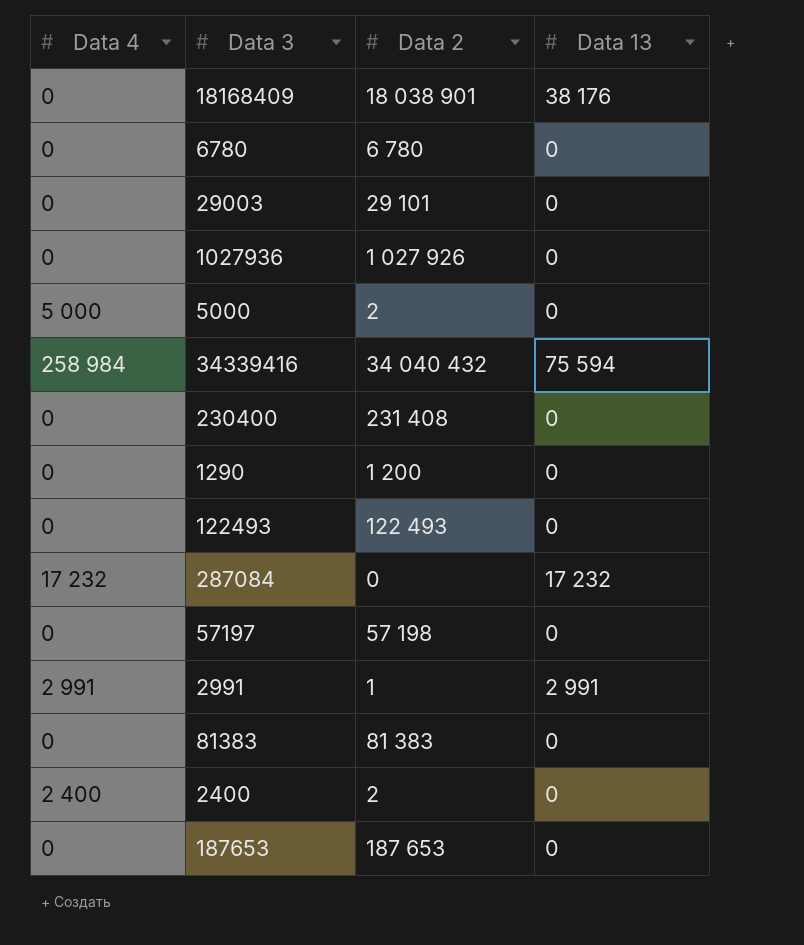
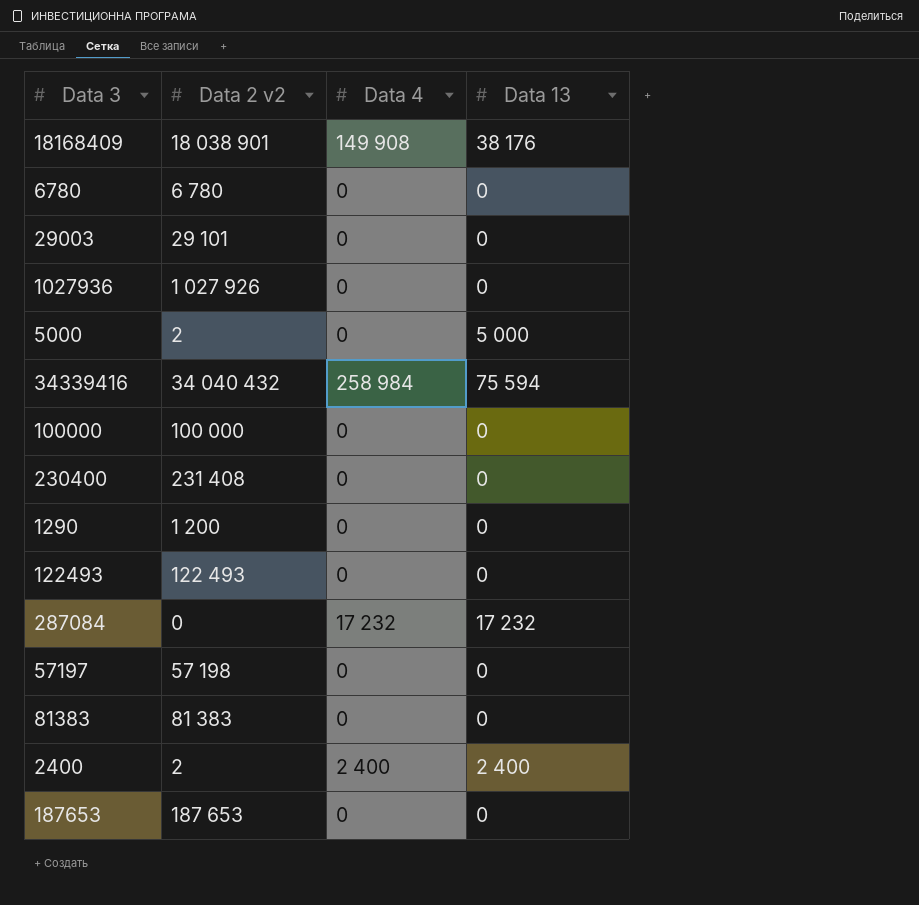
column name: Data 2 -> Data 2 v2
column Data 4 | position: 1 -> 3
row 2991: 2 991 | 1 | 2 991 -> none
18168409 | Data 4: 0 -> 149 908
5000 | Data 4: 5 000 -> 0
5000 | Data 13: 0 -> 5 000
row 100000: none -> 100 000 | 0 | 0
2400 | Data 13: 0 -> 2 400

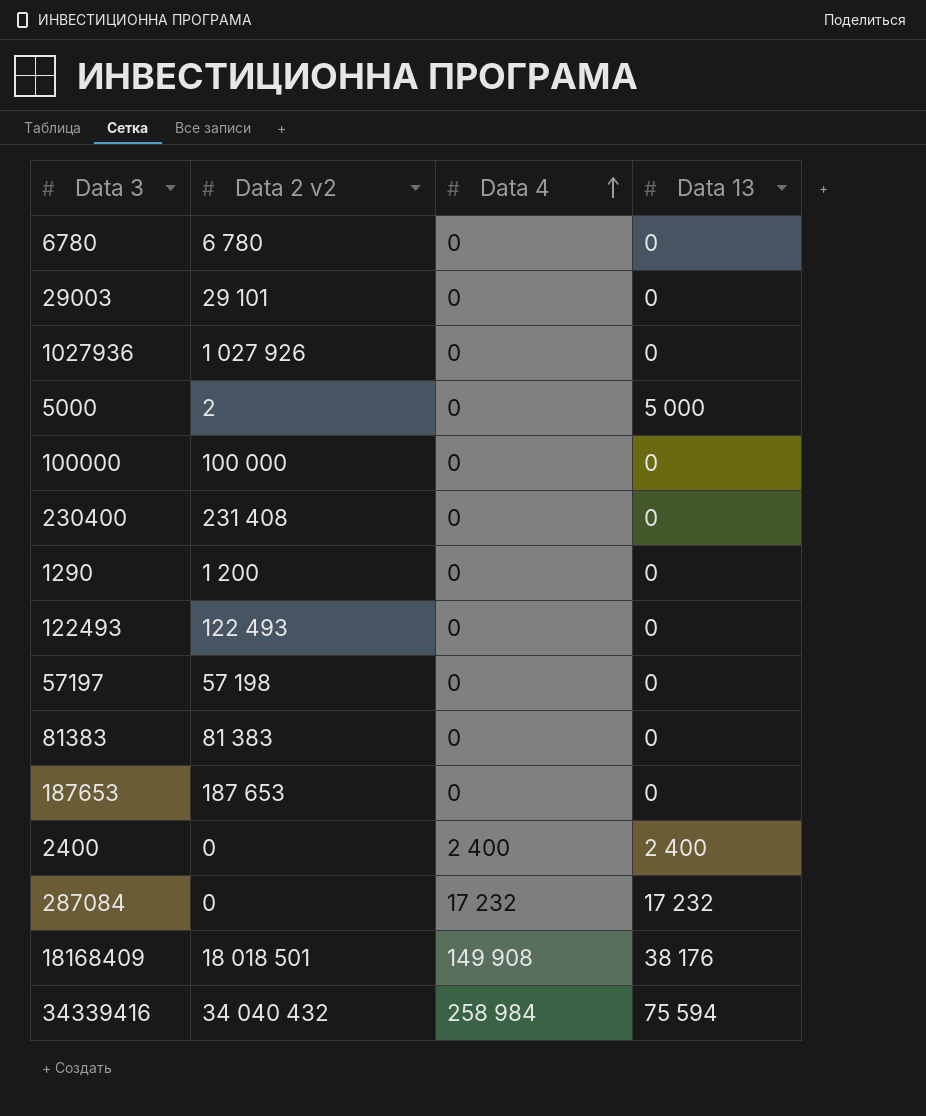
row order: none -> Data 4 ascending
2400 | Data 2 v2: 2 -> 0
18168409 | Data 2 v2: 18 038 901 -> 18 018 501

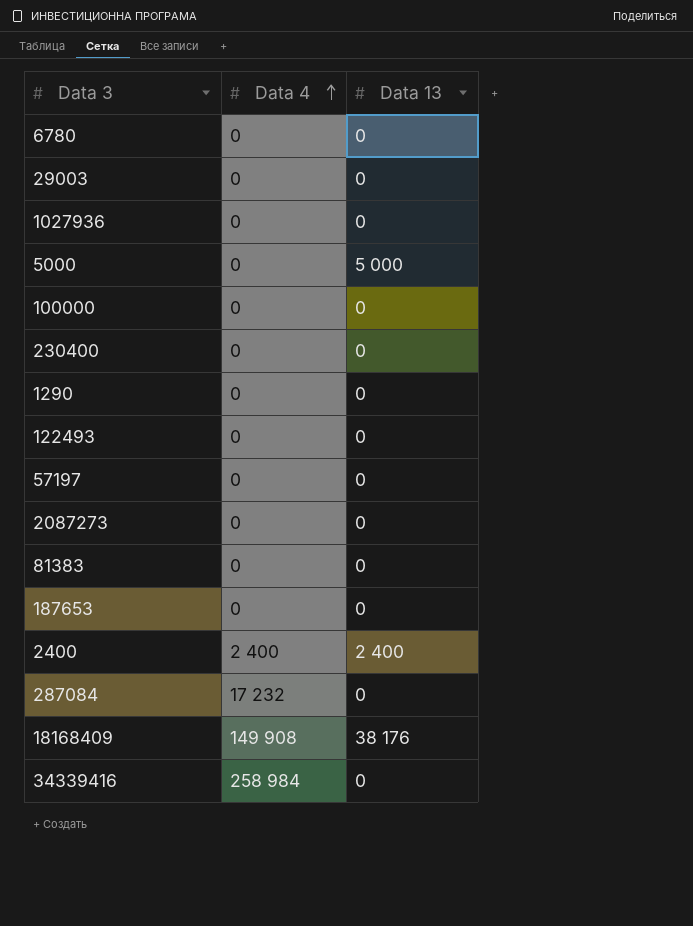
column Data 2 v2 | position: 2 -> none
row 2087273: none -> 0 | 0
287084 | Data 13: 17 232 -> 0
34339416 | Data 13: 75 594 -> 0

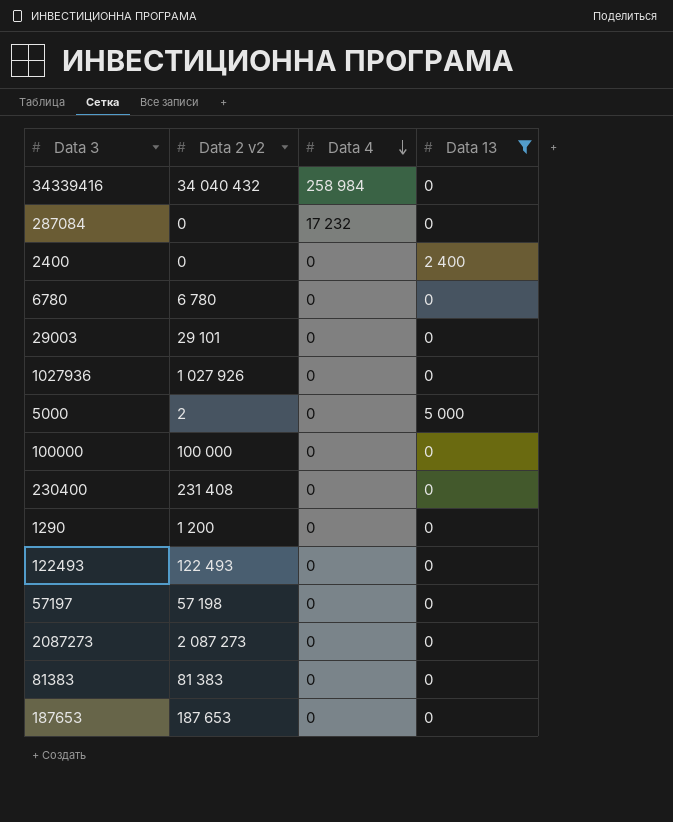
filter: none -> Data 13 != 38 176
row order: Data 4 ascending -> Data 4 descending
column Data 2 v2 | position: none -> 2
2400 | Data 4: 2 400 -> 0

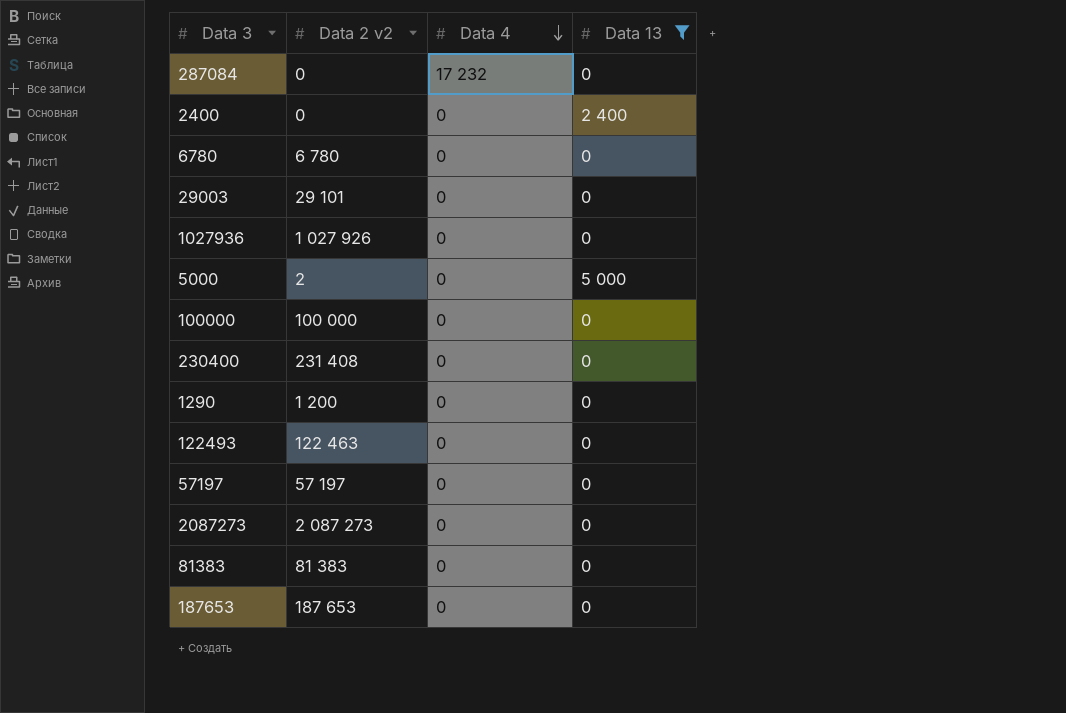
row 34339416: 34 040 432 | 258 984 | 0 -> none
122493 | Data 2 v2: 122 493 -> 122 463
57197 | Data 2 v2: 57 198 -> 57 197

